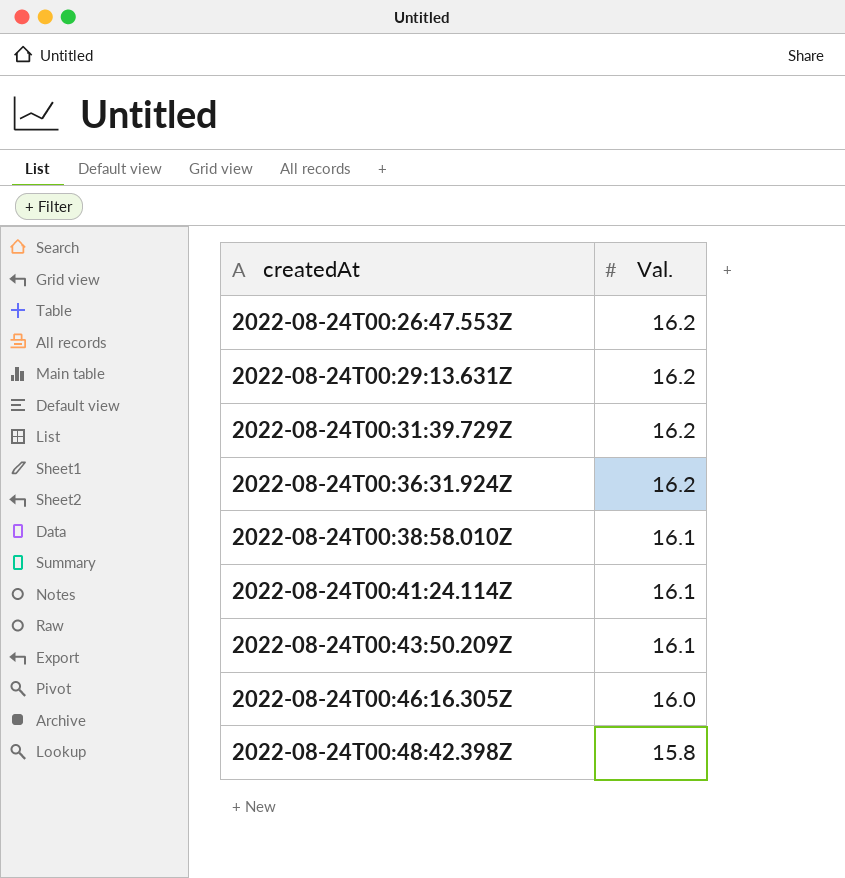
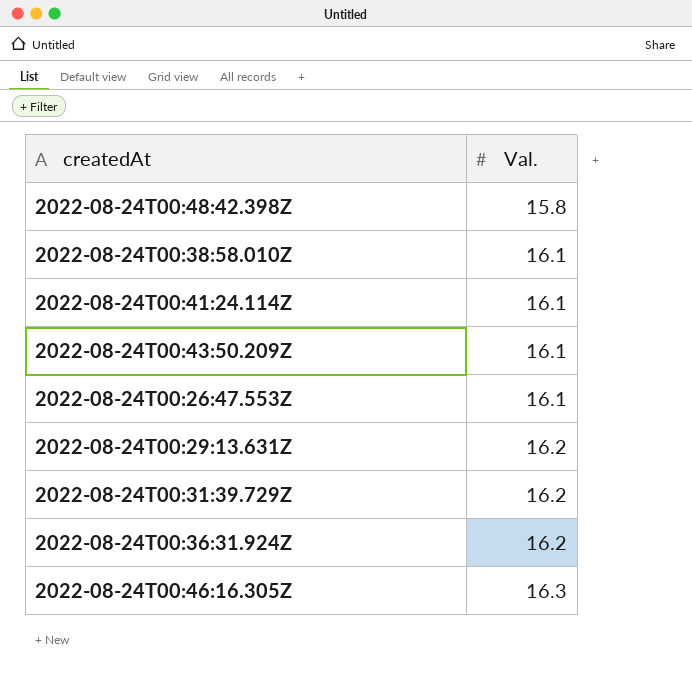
row order: createdAt ascending -> Val. ascending
2022-08-24T00:26:47.553Z | Val.: 16.2 -> 16.1
2022-08-24T00:46:16.305Z | Val.: 16.0 -> 16.3

